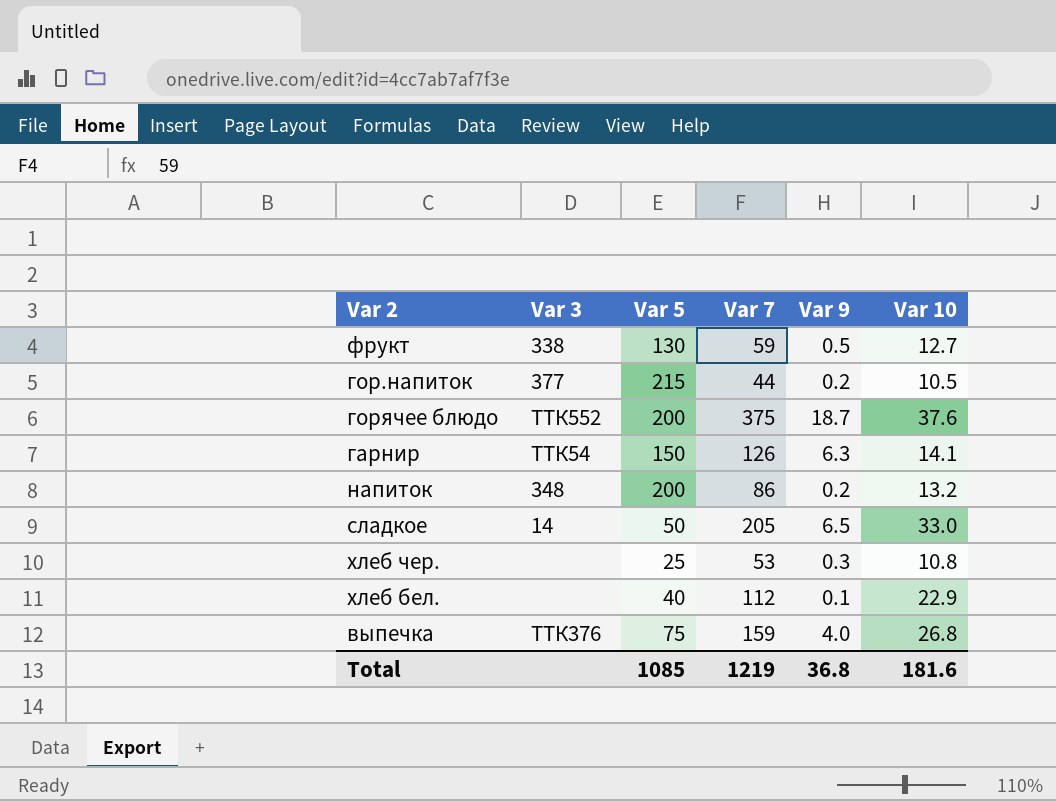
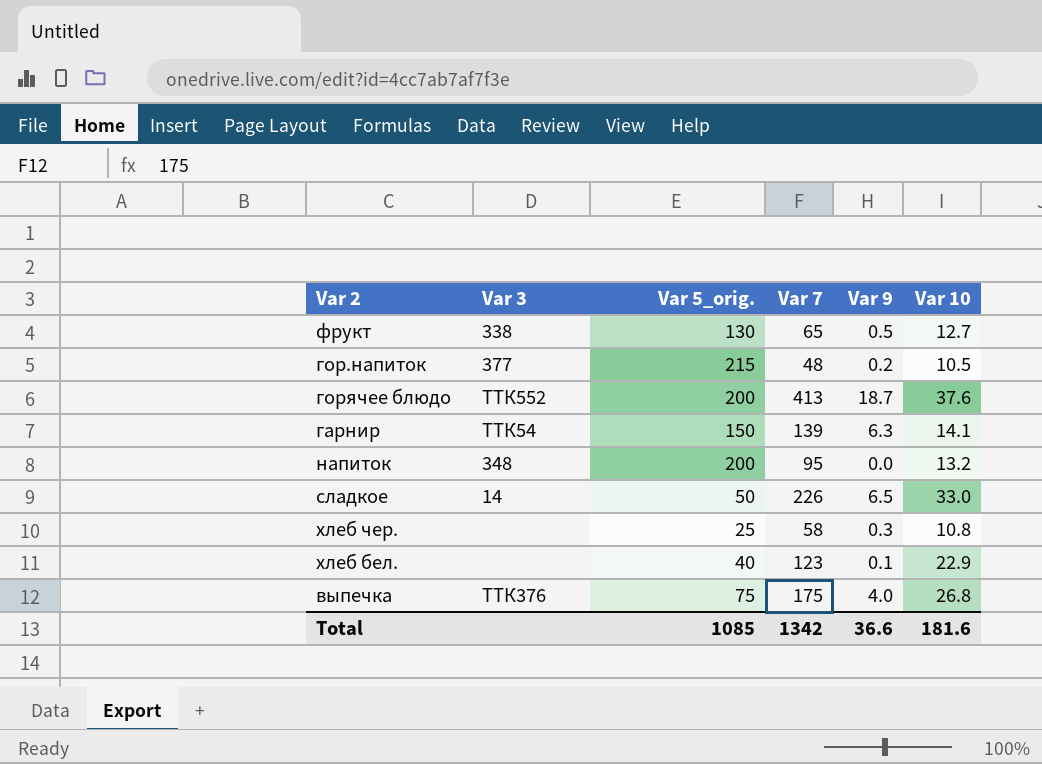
column name: Var 5 -> Var 5_orig.
фрукт | Var 7: 59 -> 65
гор.напиток | Var 7: 44 -> 48
горячее блюдо | Var 7: 375 -> 413
гарнир | Var 7: 126 -> 139
напиток | Var 7: 86 -> 95
напиток | Var 9: 0.2 -> 0.0
сладкое | Var 7: 205 -> 226
хлеб чер. | Var 7: 53 -> 58
хлеб бел. | Var 7: 112 -> 123
выпечка | Var 7: 159 -> 175
Total | Var 7: 1219 -> 1342
Total | Var 9: 36.8 -> 36.6

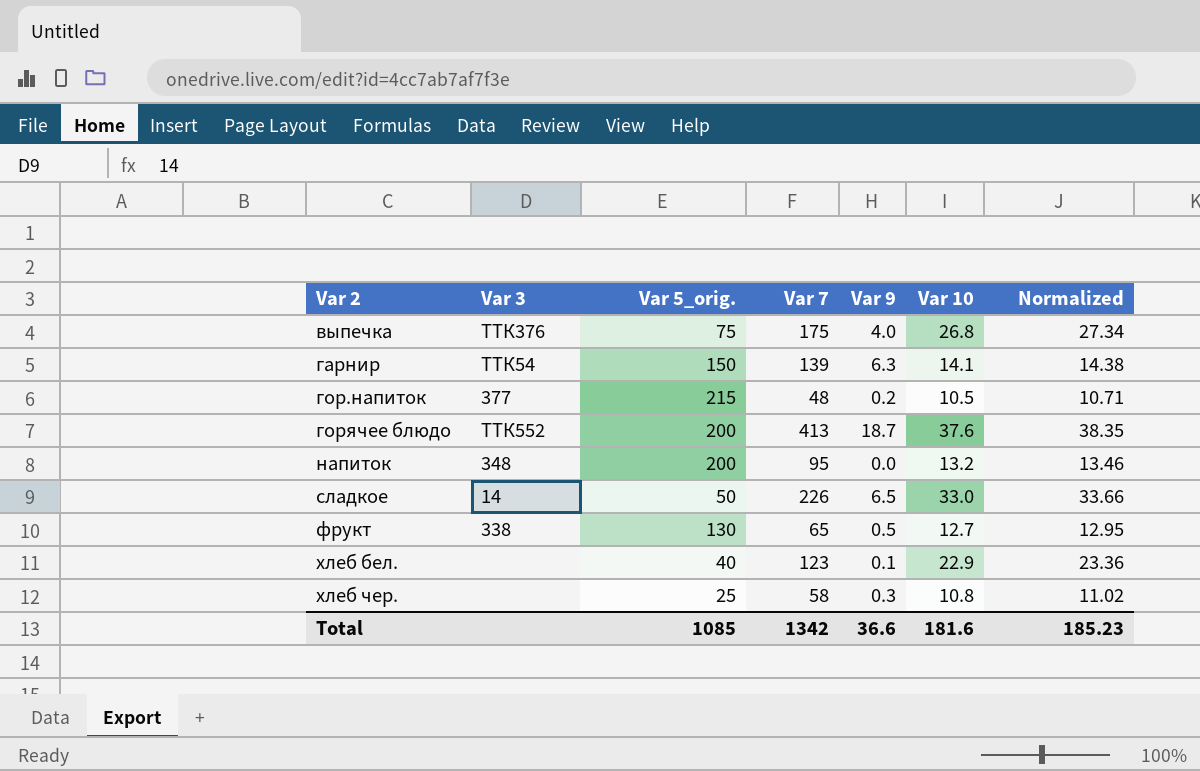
row order: none -> Var 2 ascending
column Normalized | formula: none -> [Var 10] * 1.02

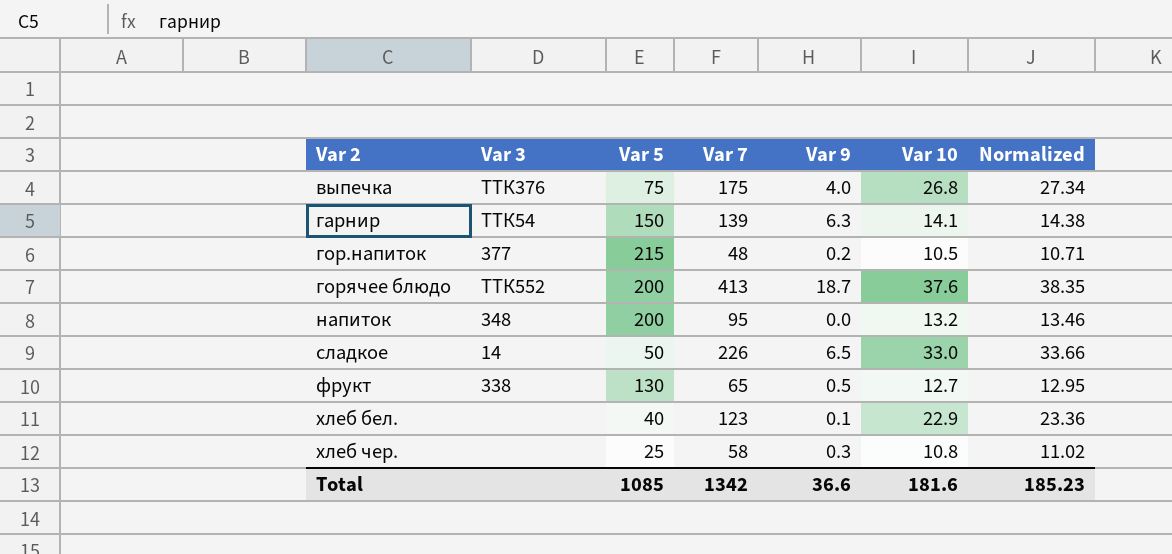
column name: Var 5_orig. -> Var 5

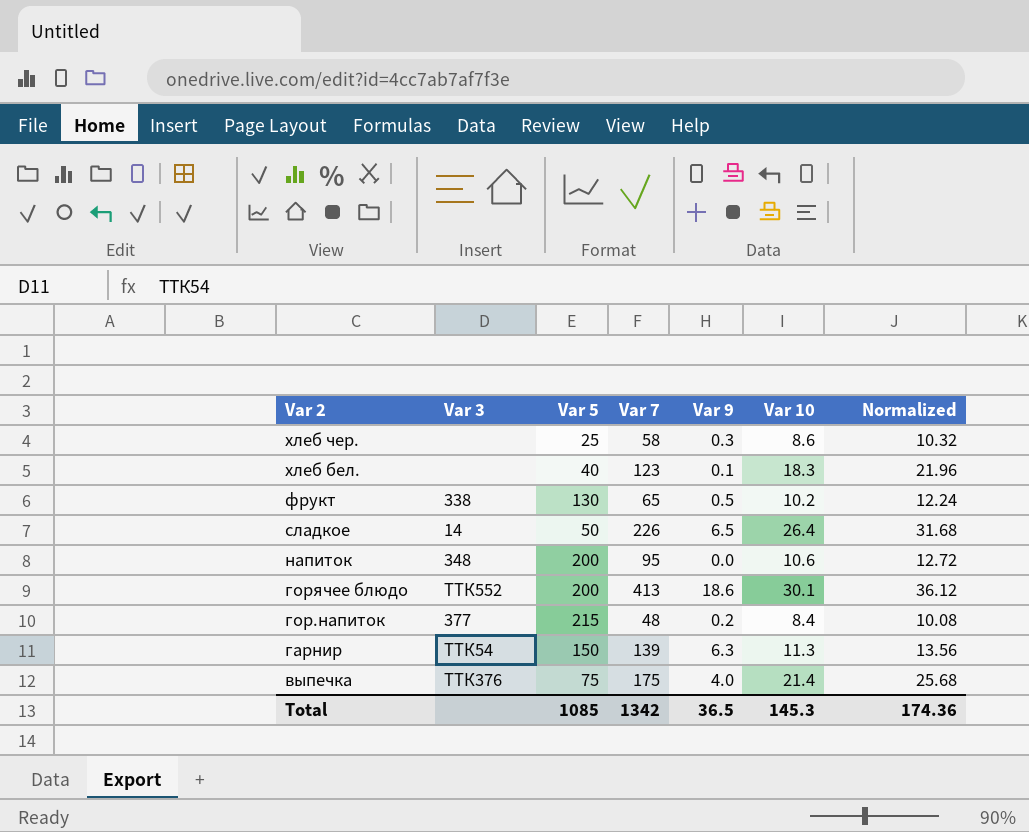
row order: Var 2 ascending -> Var 2 descending
column Normalized | formula: [Var 10] * 1.02 -> [Var 10] * 1.2
хлеб чер. | Var 10: 10.8 -> 8.6
хлеб бел. | Var 10: 22.9 -> 18.3
фрукт | Var 10: 12.7 -> 10.2
сладкое | Var 10: 33.0 -> 26.4
напиток | Var 10: 13.2 -> 10.6
горячее блюдо | Var 9: 18.7 -> 18.6
горячее блюдо | Var 10: 37.6 -> 30.1
гор.напиток | Var 10: 10.5 -> 8.4
гарнир | Var 10: 14.1 -> 11.3
выпечка | Var 10: 26.8 -> 21.4
Total | Var 9: 36.6 -> 36.5
Total | Var 10: 181.6 -> 145.3
Total | Normalized: 185.23 -> 174.36

